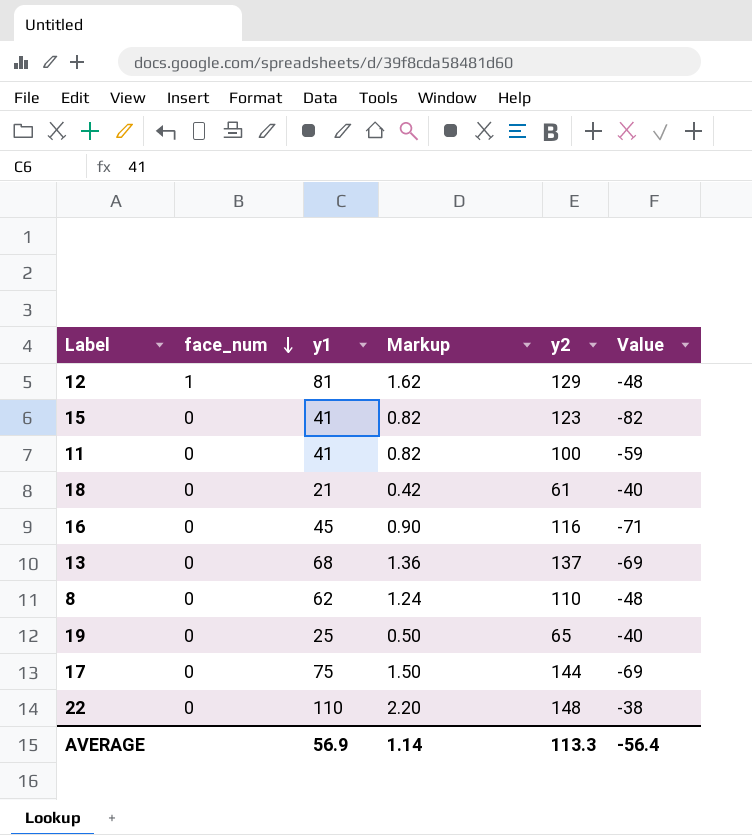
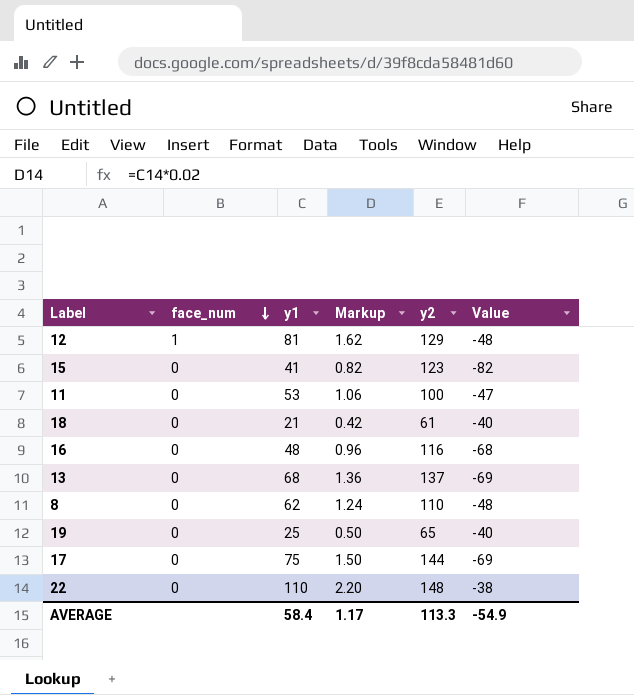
11 | y1: 41 -> 53
11 | Markup: 0.82 -> 1.06
11 | Value: -59 -> -47
16 | y1: 45 -> 48
16 | Markup: 0.90 -> 0.96
16 | Value: -71 -> -68
AVERAGE | y1: 56.9 -> 58.4
AVERAGE | Markup: 1.14 -> 1.17
AVERAGE | Value: -56.4 -> -54.9

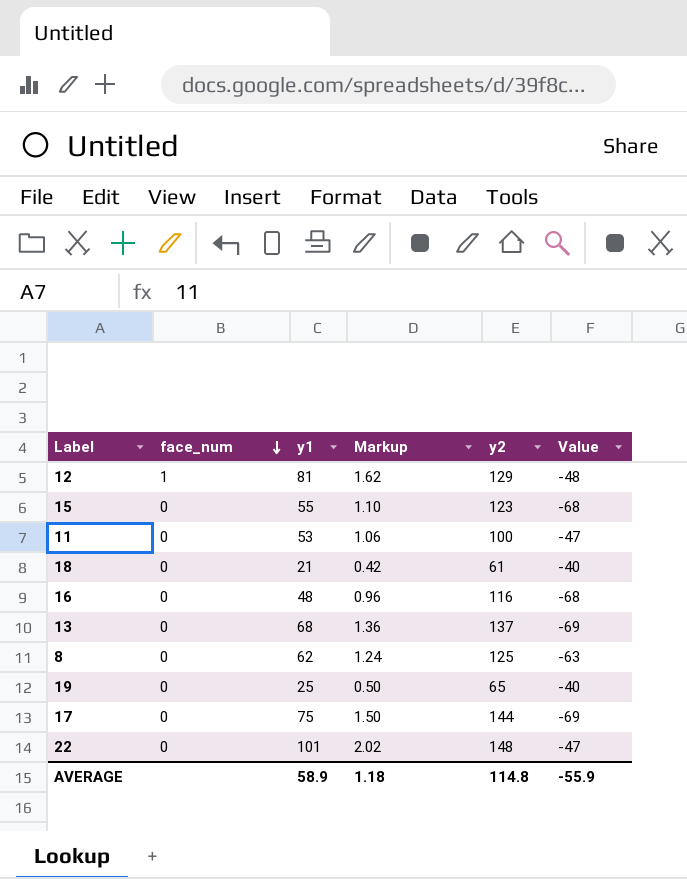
15 | y1: 41 -> 55
15 | Markup: 0.82 -> 1.10
15 | Value: -82 -> -68
8 | y2: 110 -> 125
8 | Value: -48 -> -63
22 | y1: 110 -> 101
22 | Markup: 2.20 -> 2.02
22 | Value: -38 -> -47
AVERAGE | y1: 58.4 -> 58.9
AVERAGE | Markup: 1.17 -> 1.18
AVERAGE | y2: 113.3 -> 114.8
AVERAGE | Value: -54.9 -> -55.9

